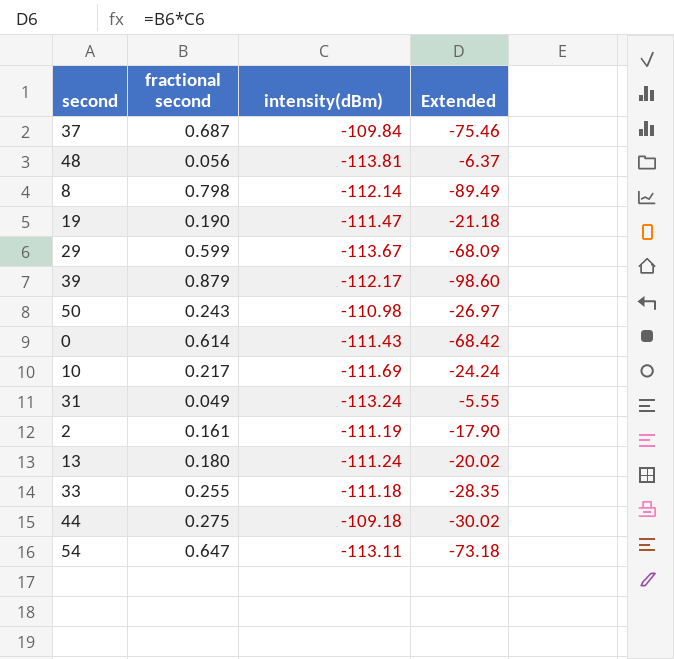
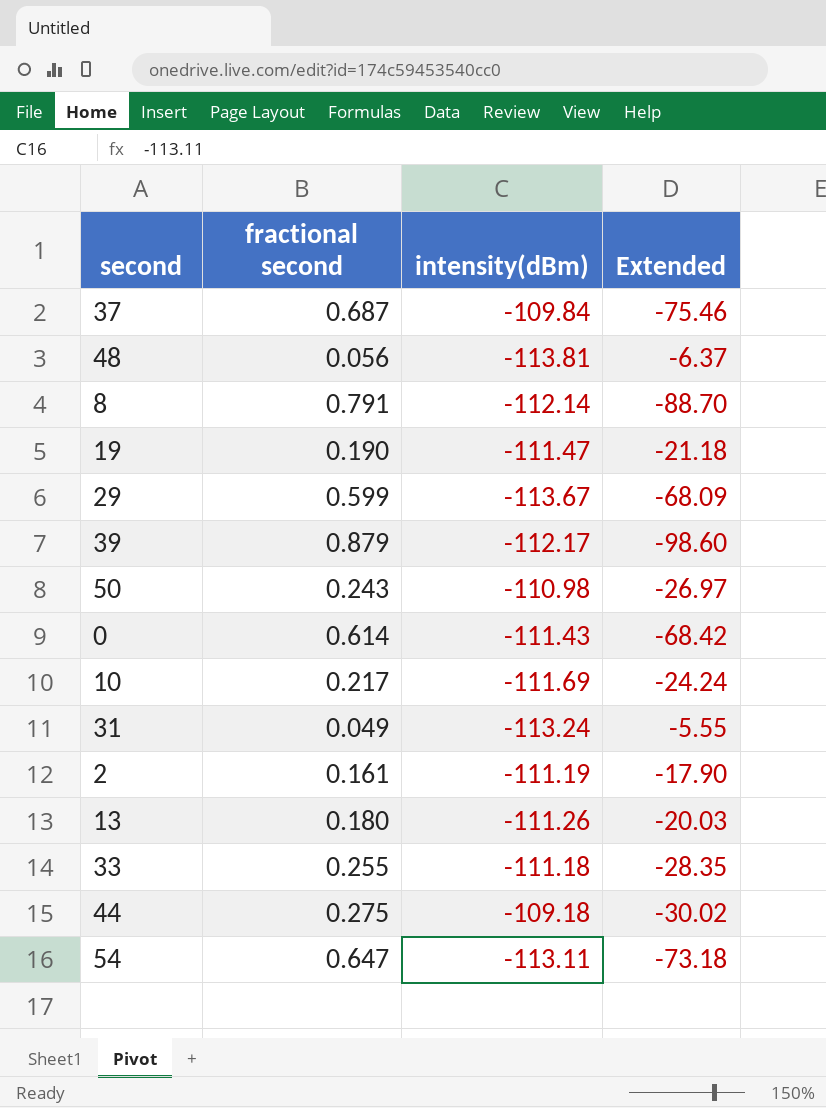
8 | fractional second: 0.798 -> 0.791
8 | Extended: -89.49 -> -88.70
13 | intensity(dBm): -111.24 -> -111.26
13 | Extended: -20.02 -> -20.03

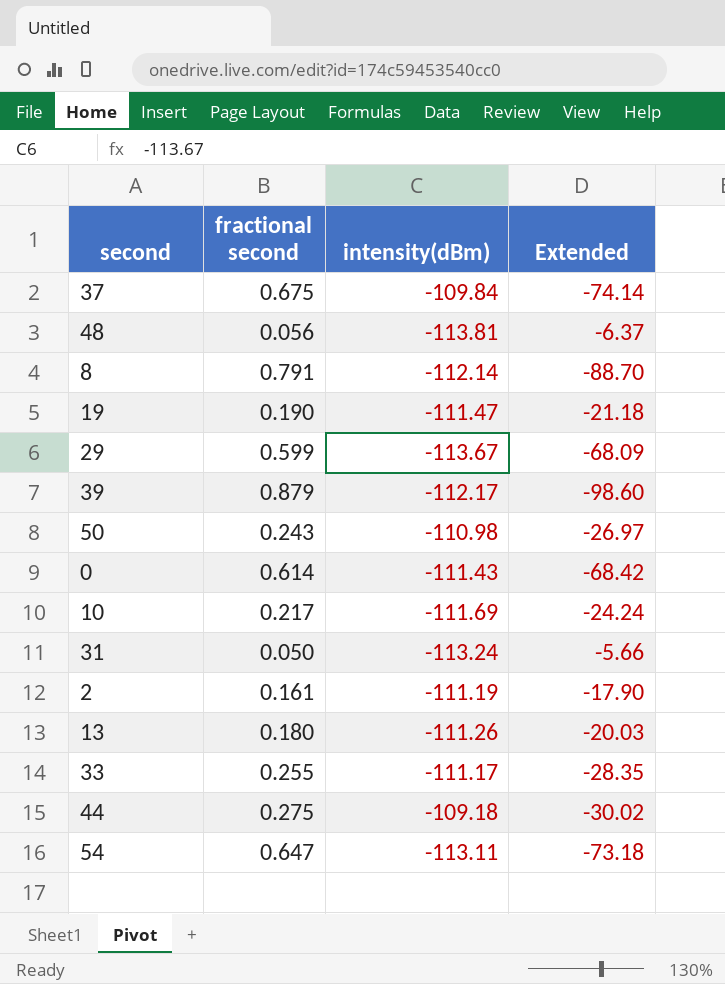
37 | fractional second: 0.687 -> 0.675
37 | Extended: -75.46 -> -74.14
31 | fractional second: 0.049 -> 0.050
31 | Extended: -5.55 -> -5.66
33 | intensity(dBm): -111.18 -> -111.17

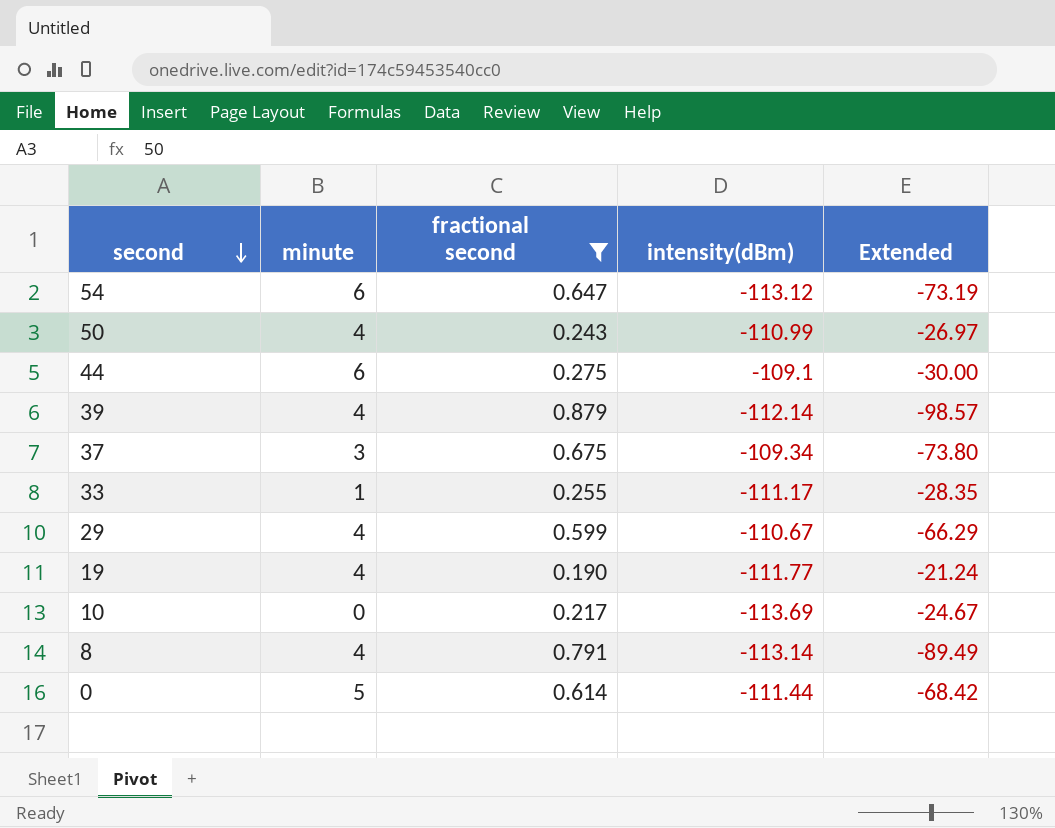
filter: none -> fractional second >= 0.190
row order: none -> second descending
column minute | position: none -> 2
54 | intensity(dBm): -113.11 -> -113.12
54 | Extended: -73.18 -> -73.19
50 | intensity(dBm): -110.98 -> -110.99
44 | intensity(dBm): -109.18 -> -109.1
44 | Extended: -30.02 -> -30.00
39 | intensity(dBm): -112.17 -> -112.14
39 | Extended: -98.60 -> -98.57
37 | intensity(dBm): -109.84 -> -109.34
37 | Extended: -74.14 -> -73.80
29 | intensity(dBm): -113.67 -> -110.67
29 | Extended: -68.09 -> -66.29
19 | intensity(dBm): -111.47 -> -111.77
19 | Extended: -21.18 -> -21.24
10 | intensity(dBm): -111.69 -> -113.69
10 | Extended: -24.24 -> -24.67
8 | intensity(dBm): -112.14 -> -113.14
8 | Extended: -88.70 -> -89.49
0 | intensity(dBm): -111.43 -> -111.44

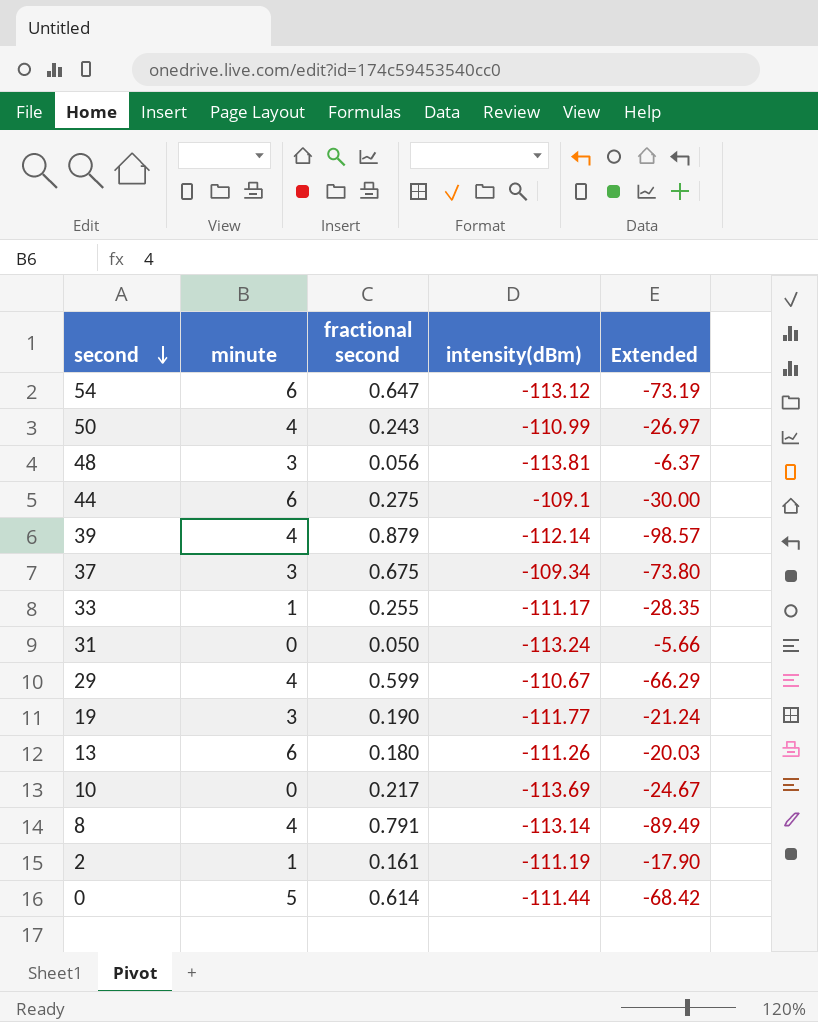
filter: fractional second >= 0.190 -> none
19 | minute: 4 -> 3

